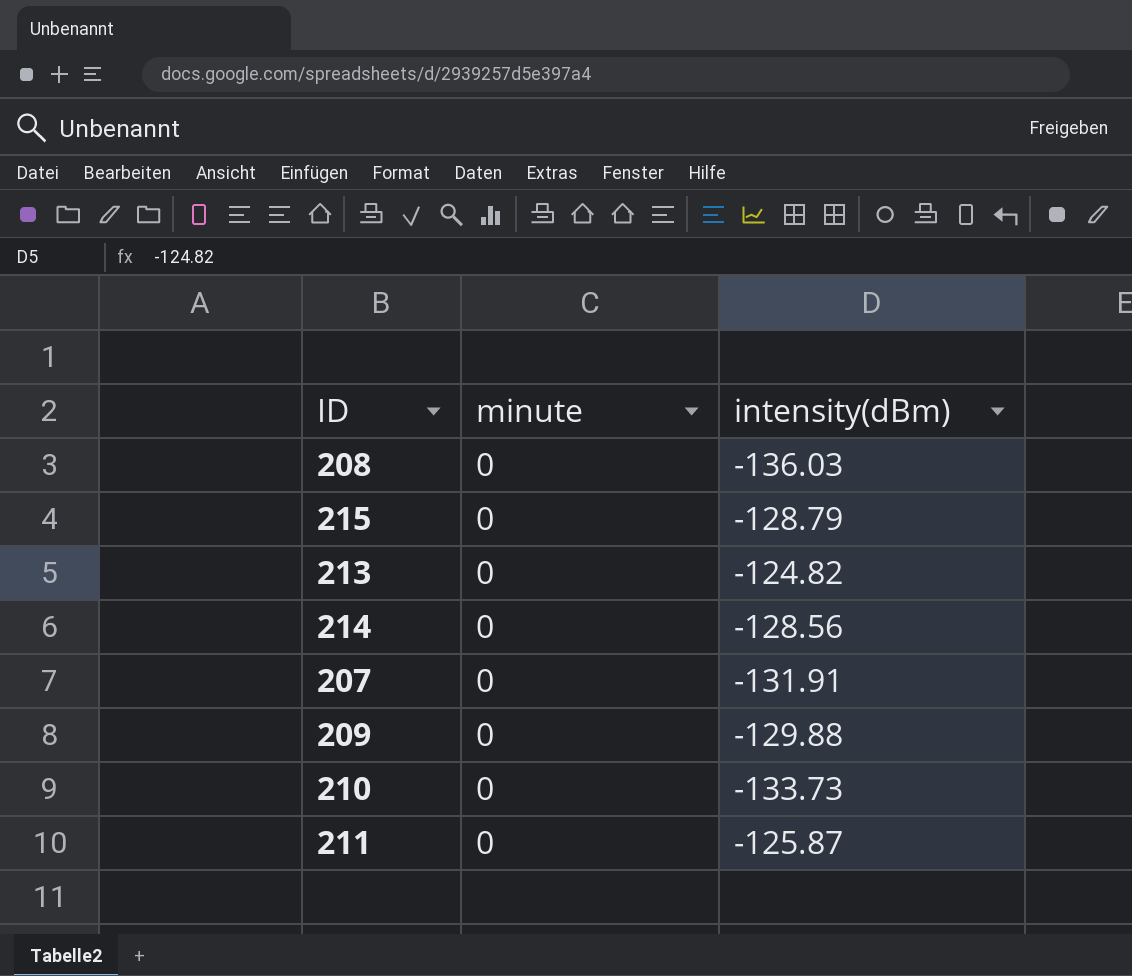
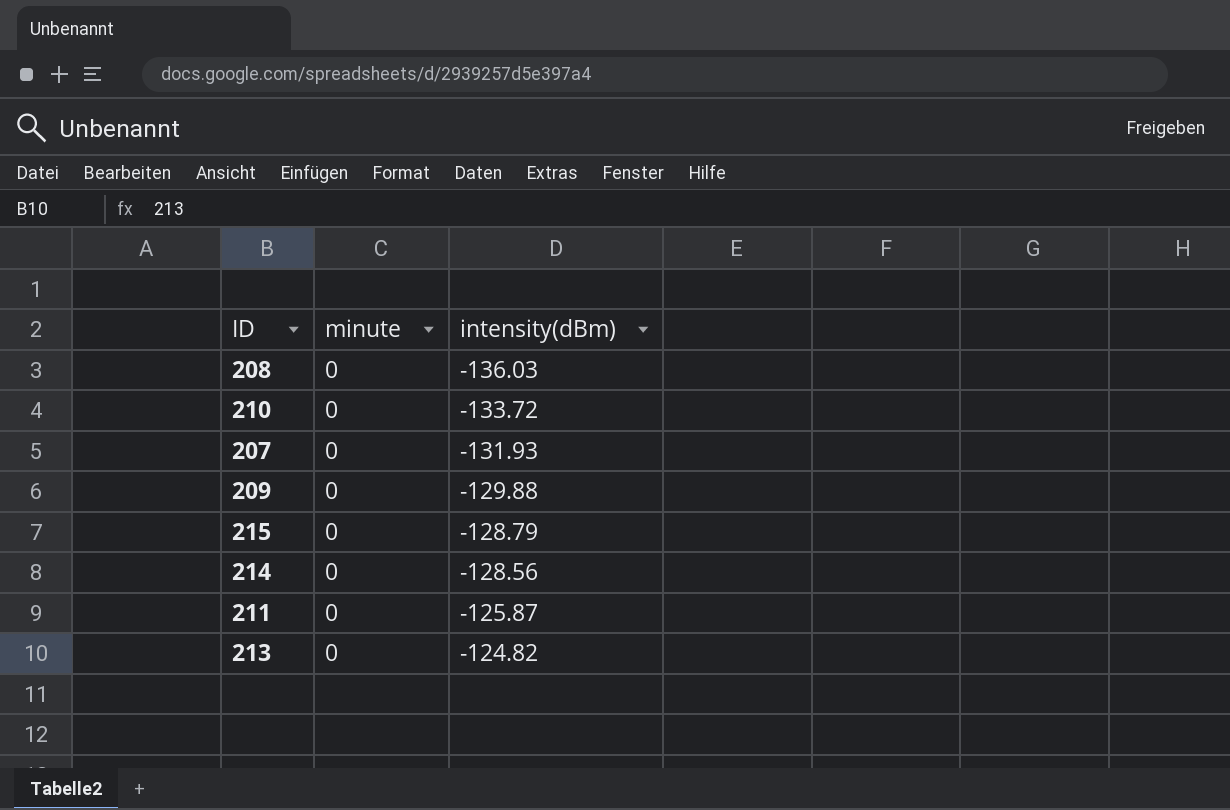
row order: none -> intensity(dBm) ascending
210 | intensity(dBm): -133.73 -> -133.72
207 | intensity(dBm): -131.91 -> -131.93

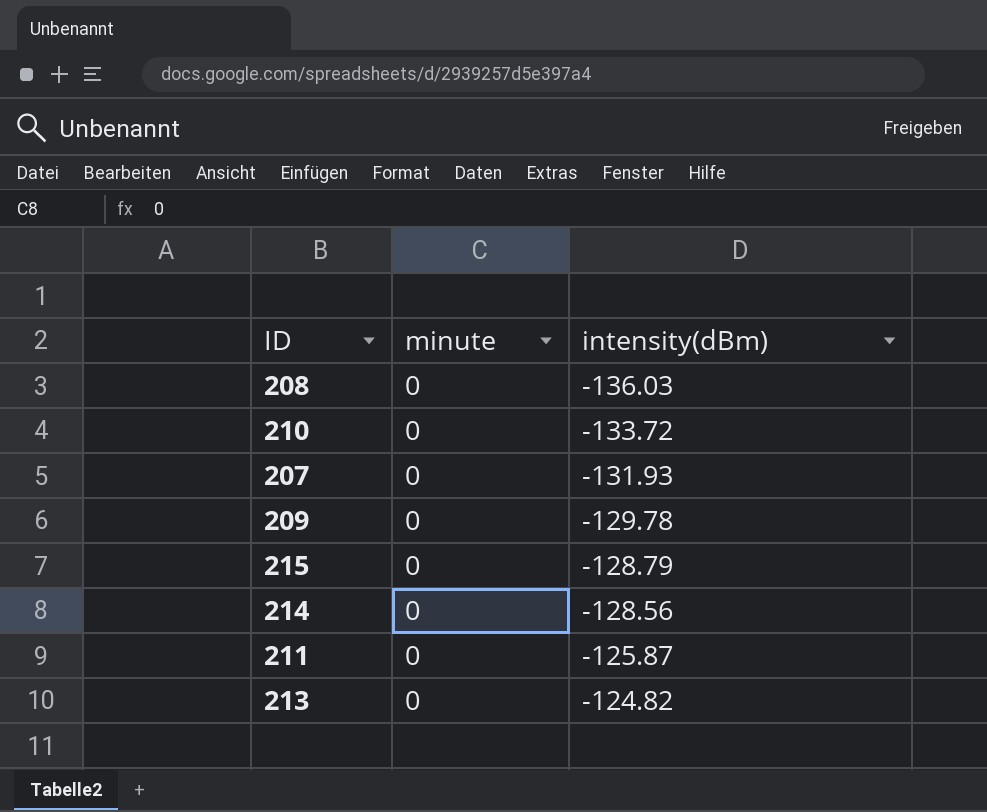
209 | intensity(dBm): -129.88 -> -129.78

